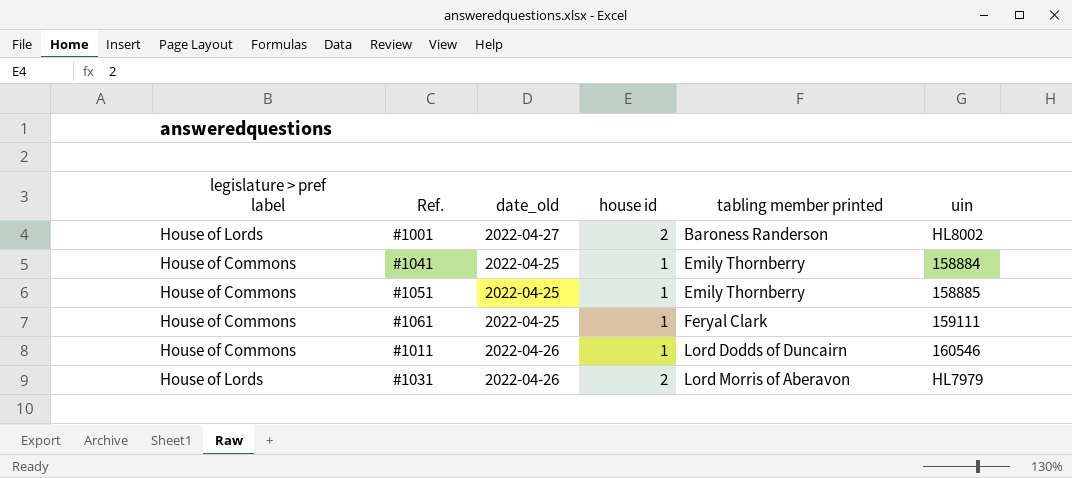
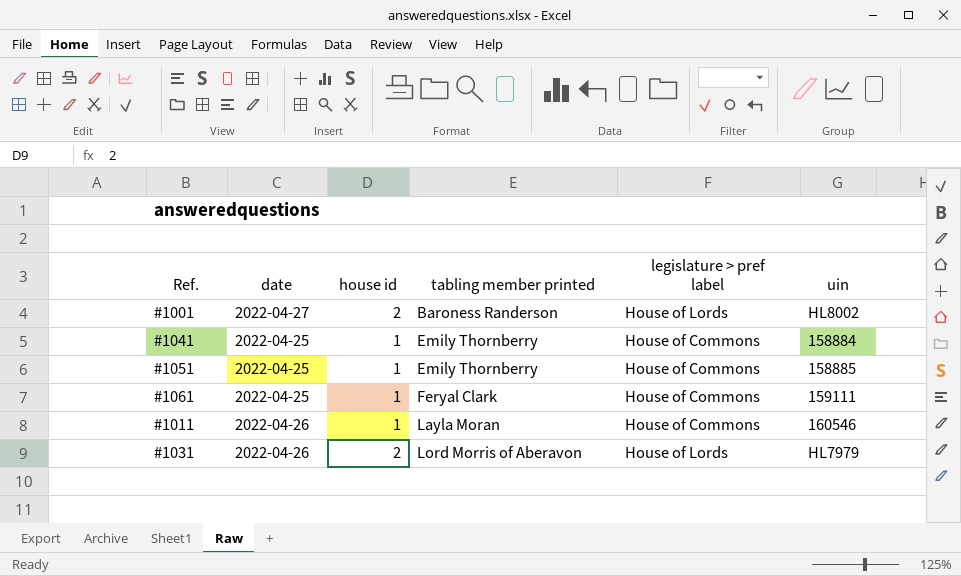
column name: date_old -> date
column legislature > pref label | position: 1 -> 5
#1011 | tabling member printed: Lord Dodds of Duncairn -> Layla Moran

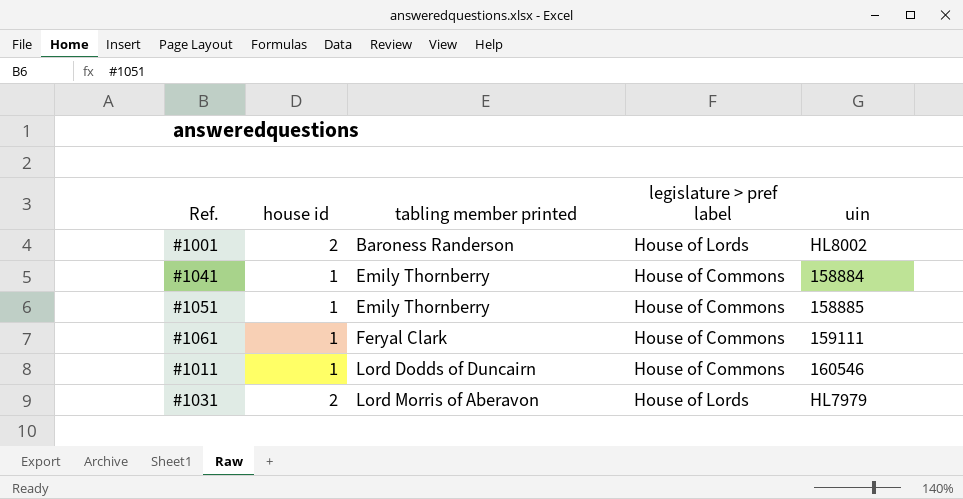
column date | position: 2 -> none
#1011 | tabling member printed: Layla Moran -> Lord Dodds of Duncairn

